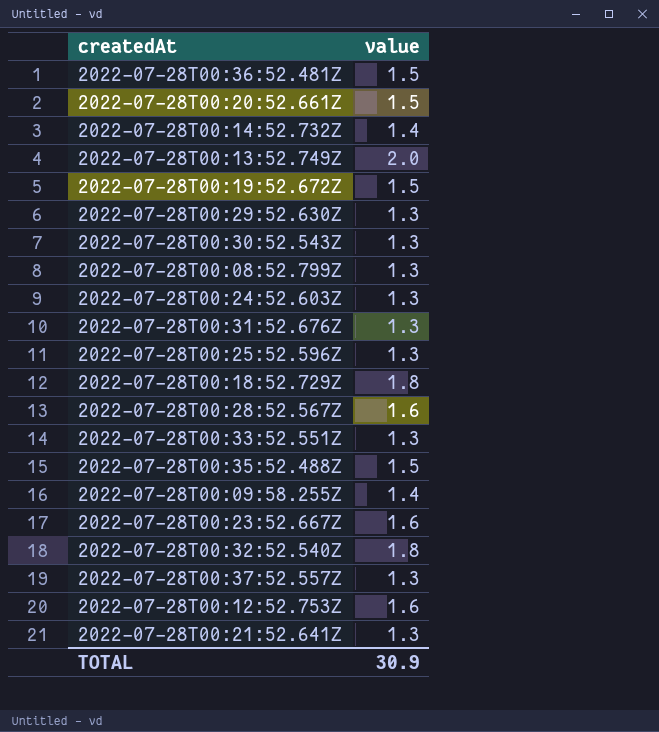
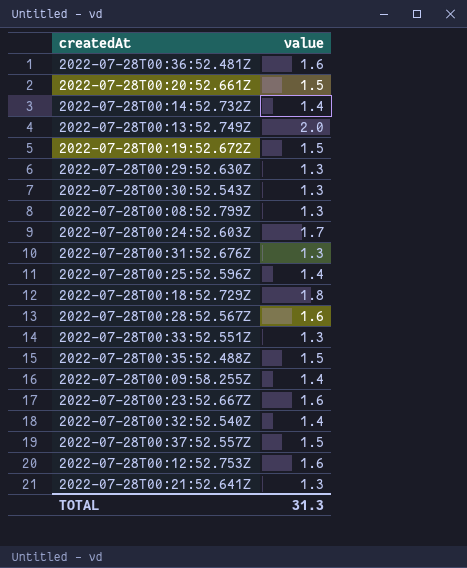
2022-07-28T00:36:52.481Z | value: 1.5 -> 1.6
2022-07-28T00:24:52.603Z | value: 1.3 -> 1.7
2022-07-28T00:25:52.596Z | value: 1.3 -> 1.4
2022-07-28T00:32:52.540Z | value: 1.8 -> 1.4
2022-07-28T00:37:52.557Z | value: 1.3 -> 1.5
TOTAL | value: 30.9 -> 31.3

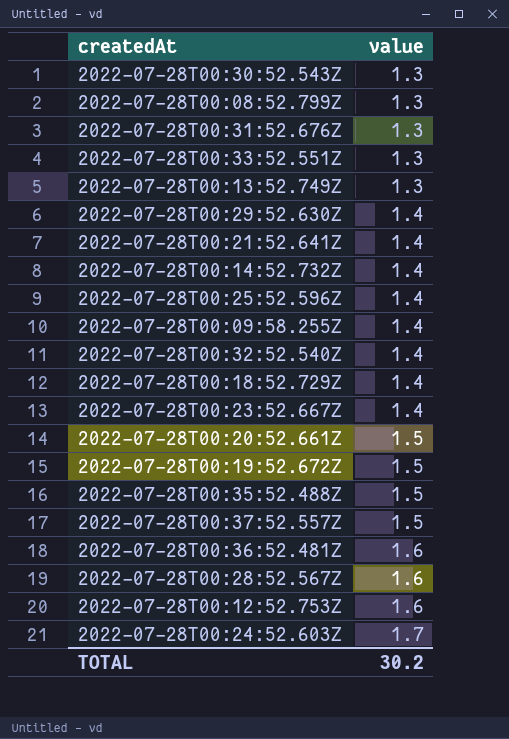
row order: none -> value ascending
2022-07-28T00:13:52.749Z | value: 2.0 -> 1.3
2022-07-28T00:29:52.630Z | value: 1.3 -> 1.4
2022-07-28T00:21:52.641Z | value: 1.3 -> 1.4
2022-07-28T00:18:52.729Z | value: 1.8 -> 1.4
2022-07-28T00:23:52.667Z | value: 1.6 -> 1.4
TOTAL | value: 31.3 -> 30.2

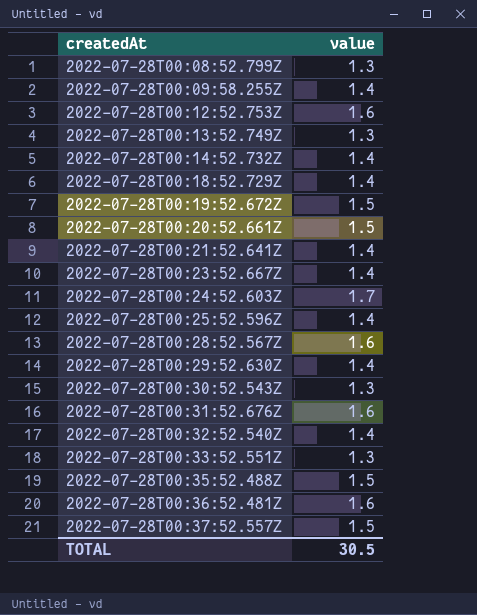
row order: value ascending -> createdAt ascending
2022-07-28T00:31:52.676Z | value: 1.3 -> 1.6
TOTAL | value: 30.2 -> 30.5

